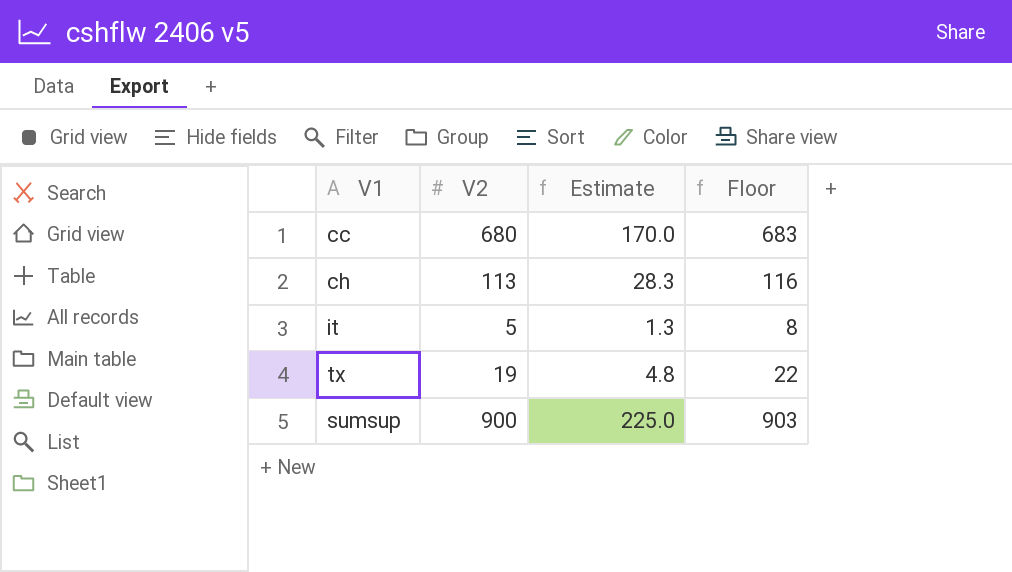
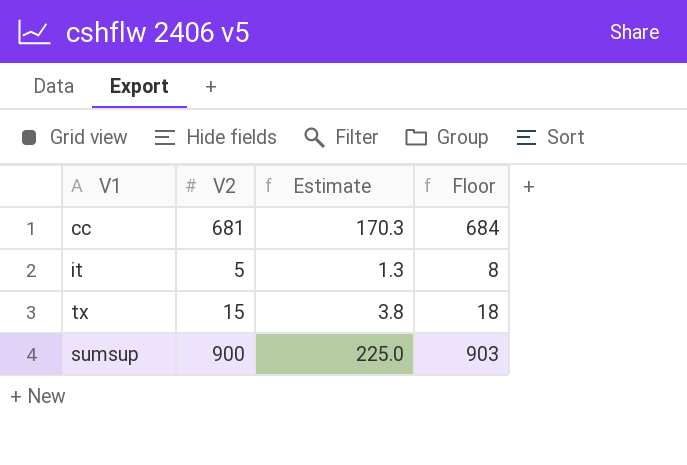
row ch: 113 | 28.3 | 116 -> none
cc | V2: 680 -> 681
cc | Estimate: 170.0 -> 170.3
cc | Floor: 683 -> 684
tx | V2: 19 -> 15
tx | Estimate: 4.8 -> 3.8
tx | Floor: 22 -> 18

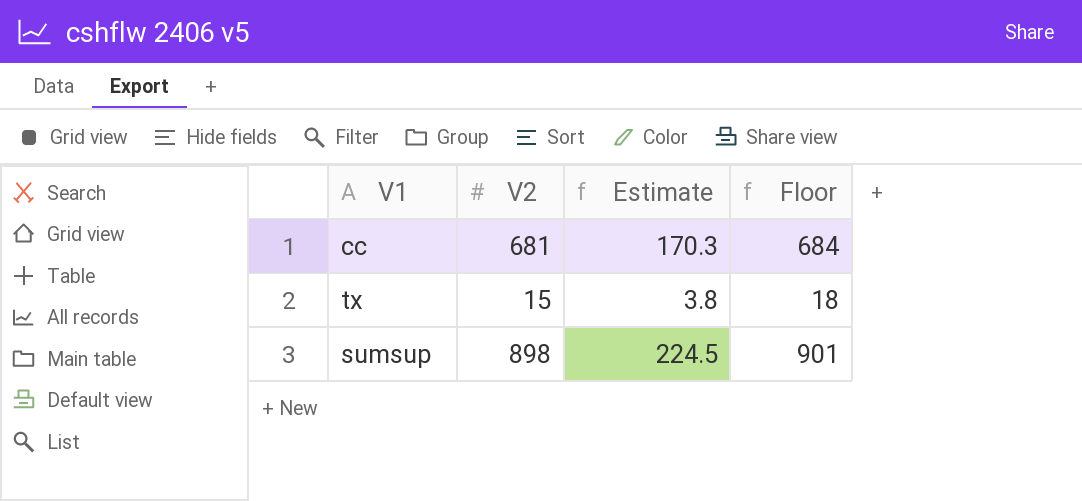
row it: 5 | 1.3 | 8 -> none
sumsup | V2: 900 -> 898
sumsup | Estimate: 225.0 -> 224.5
sumsup | Floor: 903 -> 901

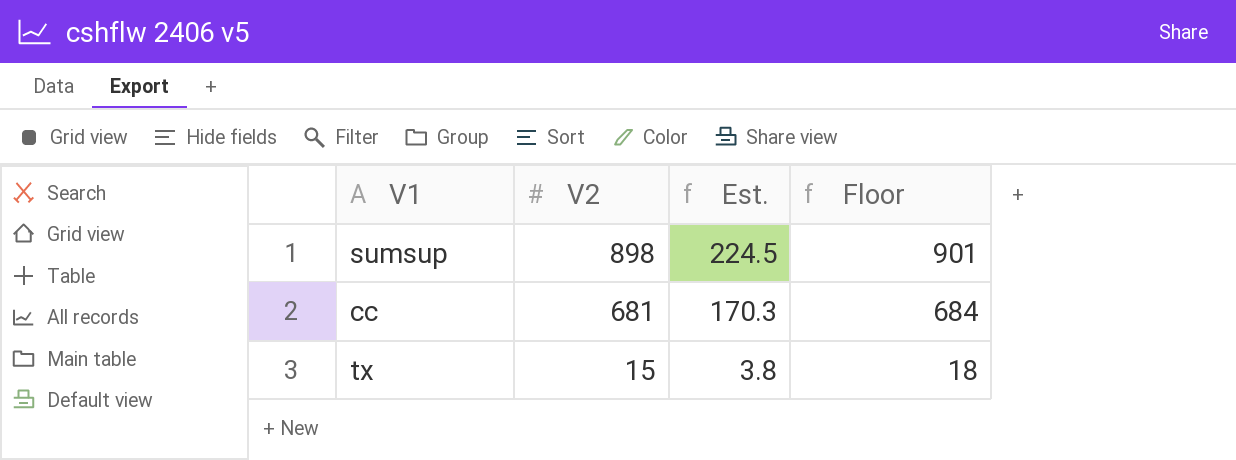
row order: none -> V2 descending
column name: Estimate -> Est.

